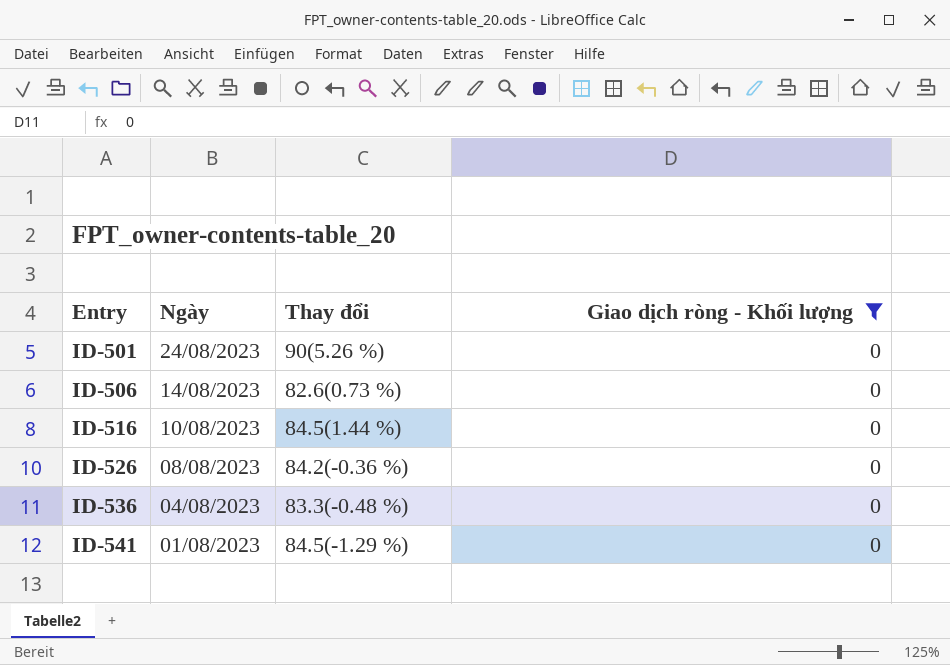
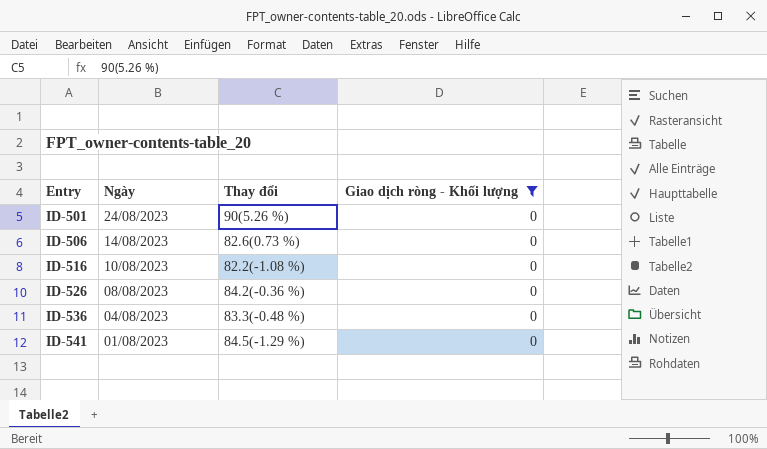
ID-516 | Thay đổi: 84.5(1.44 %) -> 82.2(-1.08 %)

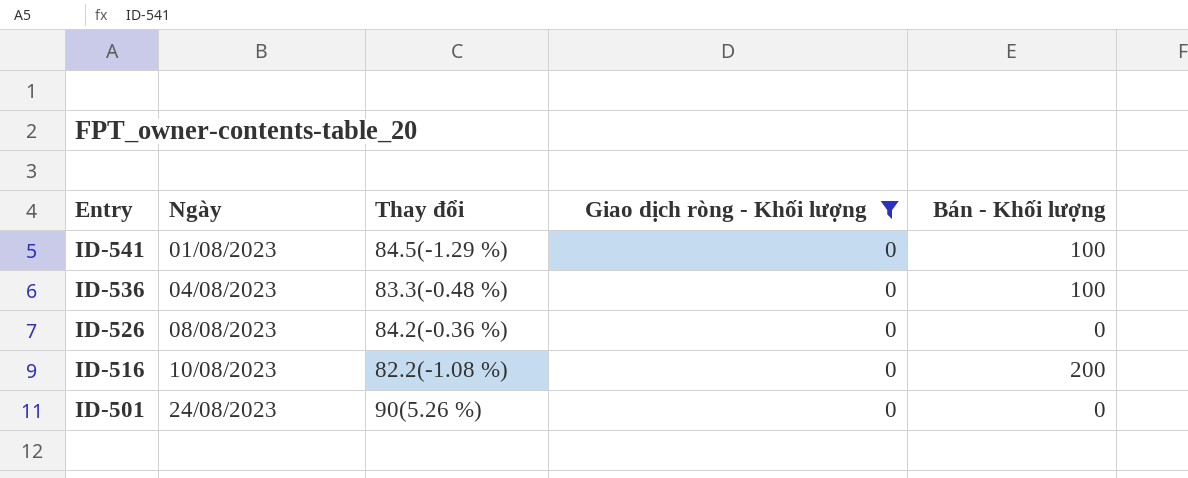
row order: Entry ascending -> Entry descending
column Bán - Khối lượng | position: none -> 5
row ID-506: 14/08/2023 | 82.6(0.73 %) | 0 -> none

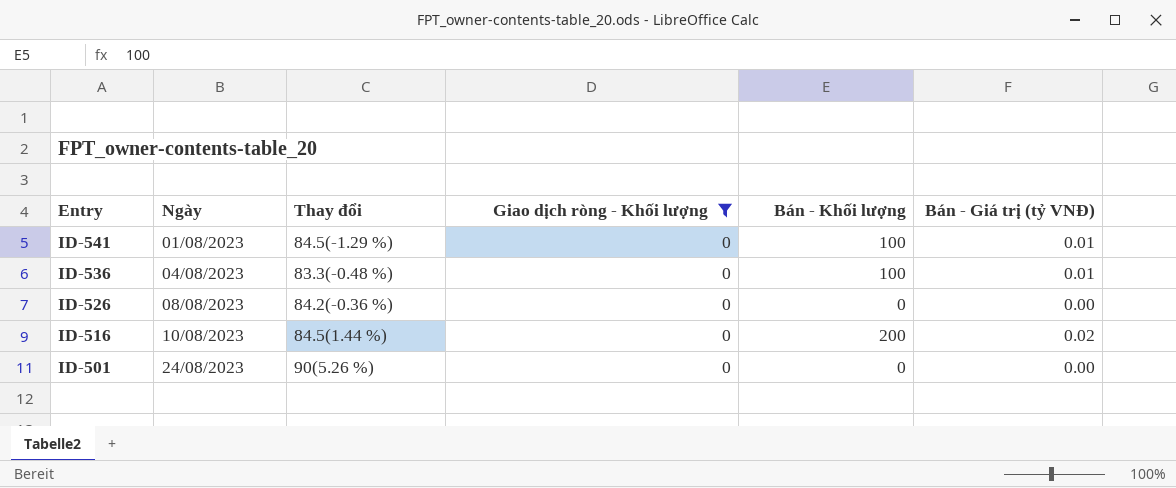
column Bán - Giá trị (tỷ VNĐ) | position: none -> 6
ID-516 | Thay đổi: 82.2(-1.08 %) -> 84.5(1.44 %)

